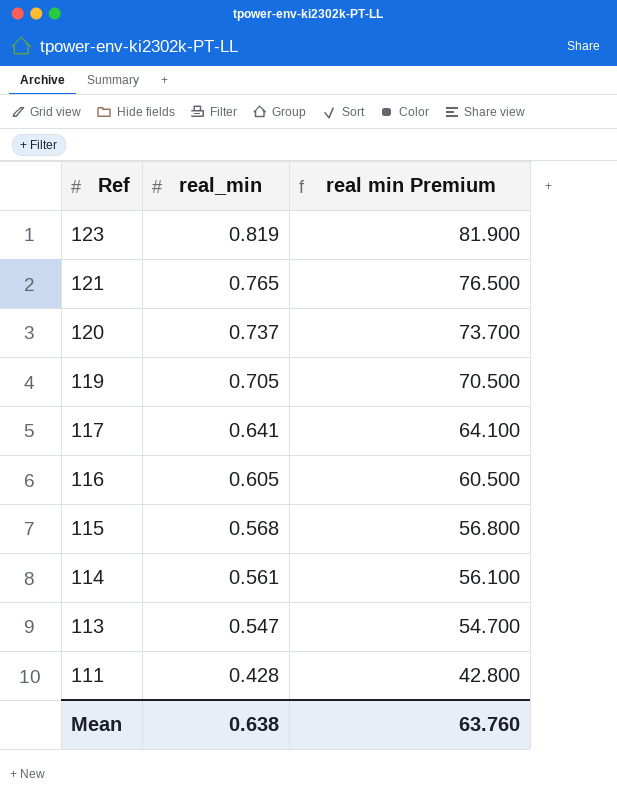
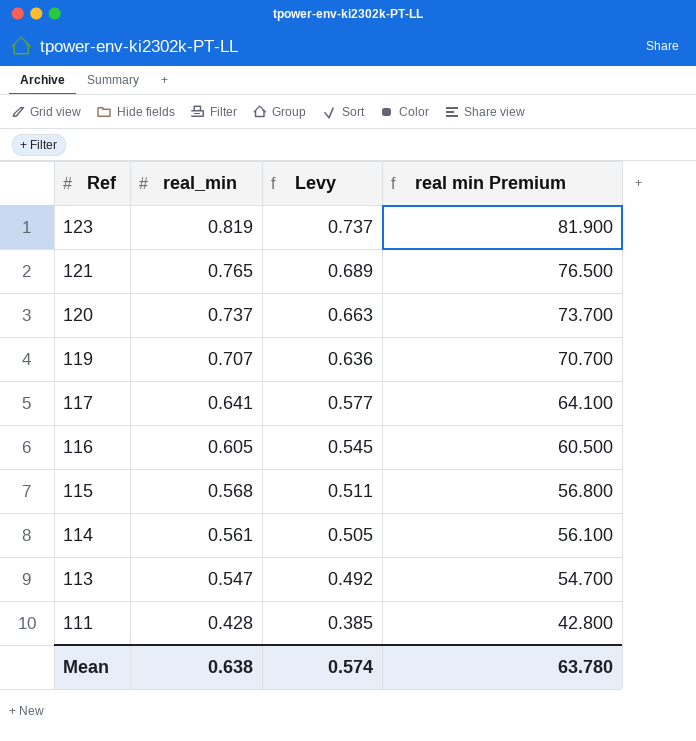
column Levy | formula: none -> [real_min] * 0.9
119 | real_min: 0.705 -> 0.707
119 | real min Premium: 70.500 -> 70.700
Mean | real min Premium: 63.760 -> 63.780

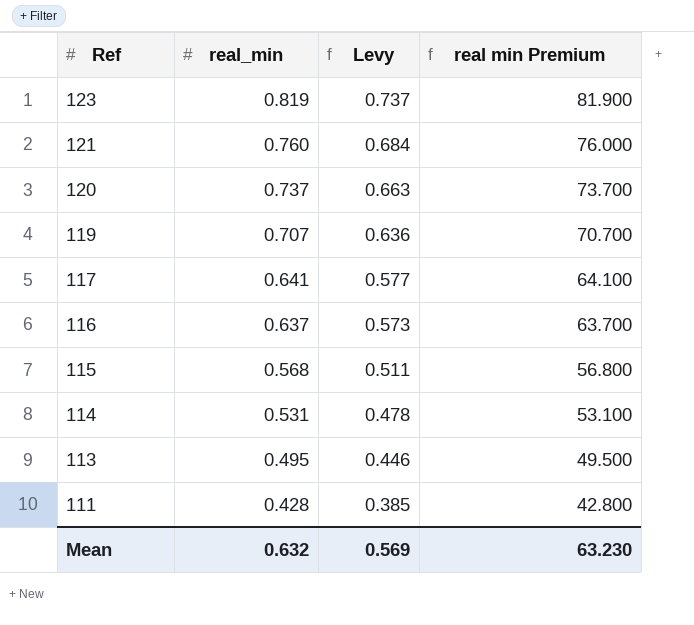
121 | real_min: 0.765 -> 0.760
121 | Levy: 0.689 -> 0.684
121 | real min Premium: 76.500 -> 76.000
116 | real_min: 0.605 -> 0.637
116 | Levy: 0.545 -> 0.573
116 | real min Premium: 60.500 -> 63.700
114 | real_min: 0.561 -> 0.531
114 | Levy: 0.505 -> 0.478
114 | real min Premium: 56.100 -> 53.100
113 | real_min: 0.547 -> 0.495
113 | Levy: 0.492 -> 0.446
113 | real min Premium: 54.700 -> 49.500
Mean | real_min: 0.638 -> 0.632
Mean | Levy: 0.574 -> 0.569
Mean | real min Premium: 63.780 -> 63.230

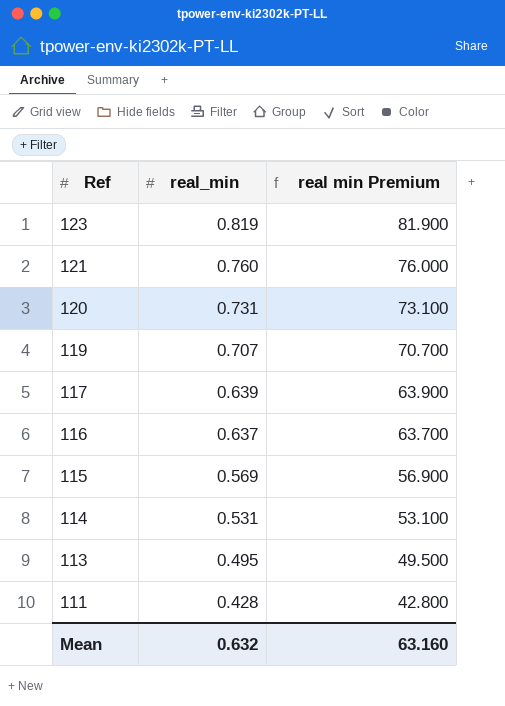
column Levy | formula: [real_min] * 0.9 -> none
120 | real_min: 0.737 -> 0.731
120 | real min Premium: 73.700 -> 73.100
117 | real_min: 0.641 -> 0.639
117 | real min Premium: 64.100 -> 63.900
115 | real_min: 0.568 -> 0.569
115 | real min Premium: 56.800 -> 56.900
Mean | real min Premium: 63.230 -> 63.160

